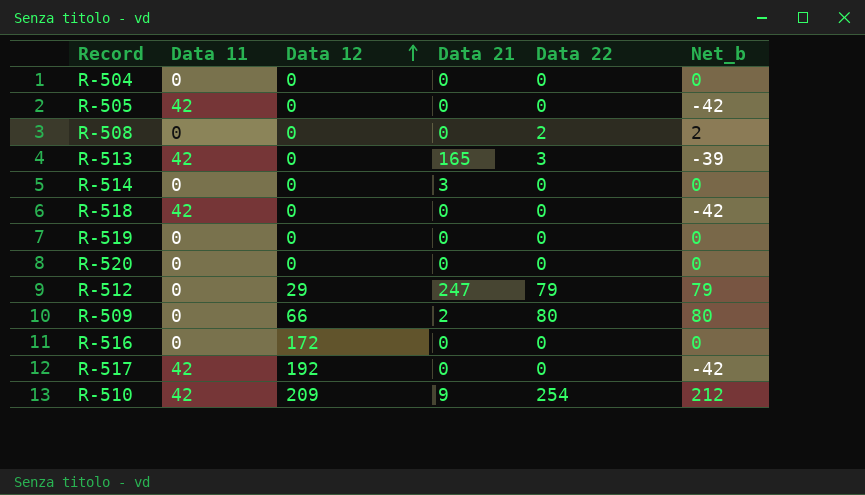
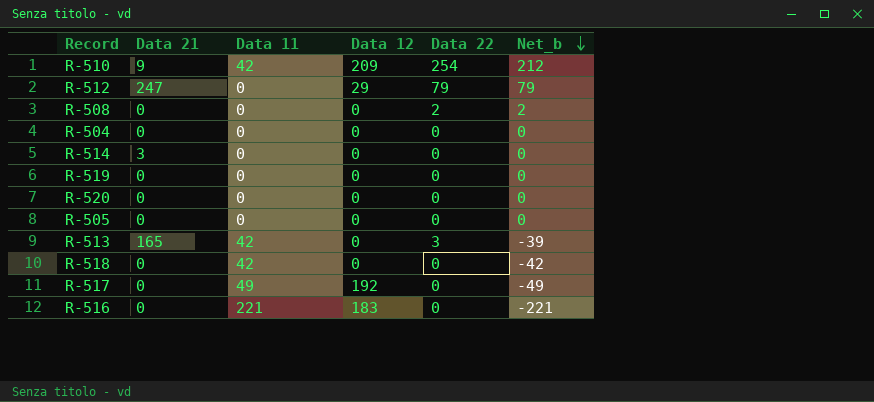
row order: Data 12 ascending -> Net_b descending
column Data 21 | position: 4 -> 2
row R-509: 0 | 66 | 2 | 80 | 80 -> none
R-505 | Data 11: 42 -> 0
R-505 | Net_b: -42 -> 0
R-517 | Data 11: 42 -> 49
R-517 | Net_b: -42 -> -49
R-516 | Data 11: 0 -> 221
R-516 | Data 12: 172 -> 183
R-516 | Net_b: 0 -> -221

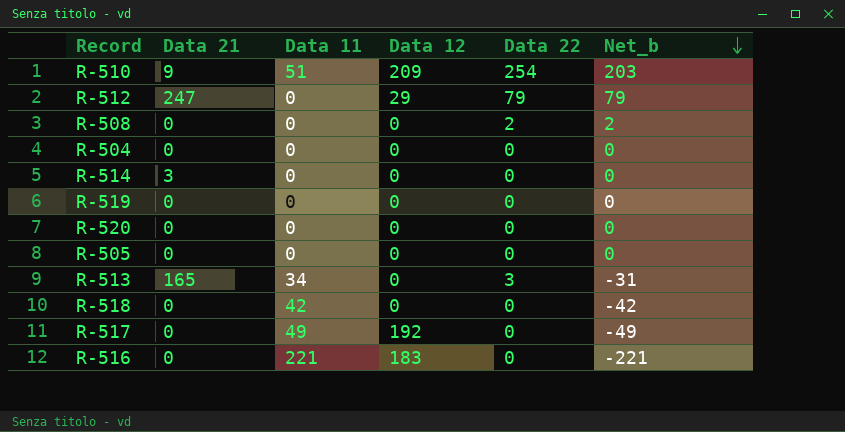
R-510 | Data 11: 42 -> 51
R-510 | Net_b: 212 -> 203
R-513 | Data 11: 42 -> 34
R-513 | Net_b: -39 -> -31

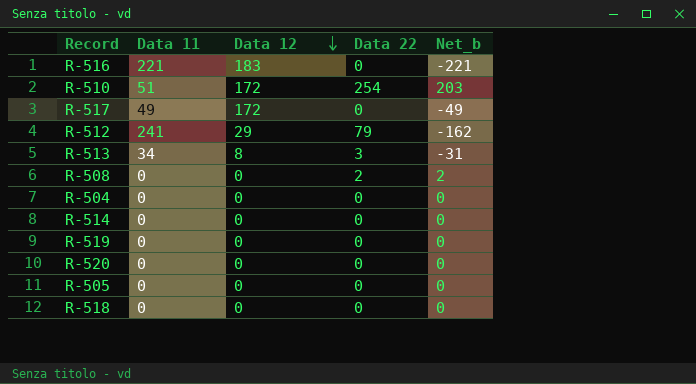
row order: Net_b descending -> Data 12 descending
column Data 21 | position: 2 -> none
R-510 | Data 12: 209 -> 172
R-517 | Data 12: 192 -> 172
R-512 | Data 11: 0 -> 241
R-512 | Net_b: 79 -> -162
R-513 | Data 12: 0 -> 8
R-518 | Data 11: 42 -> 0
R-518 | Net_b: -42 -> 0

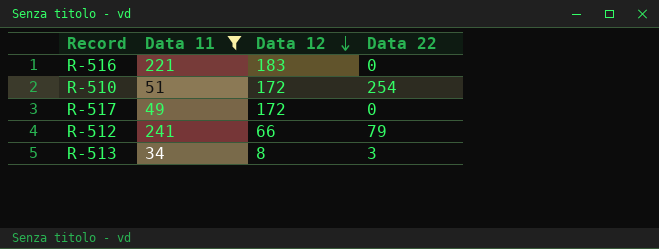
filter: none -> Data 11 != 0
column Net_b | formula: [Data 22] - [Data 11] -> none
R-512 | Data 12: 29 -> 66

